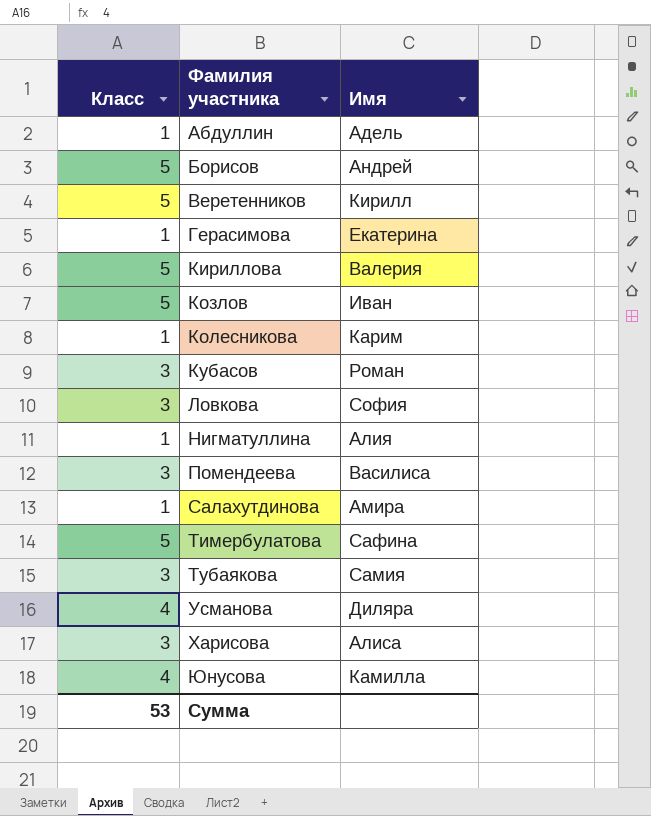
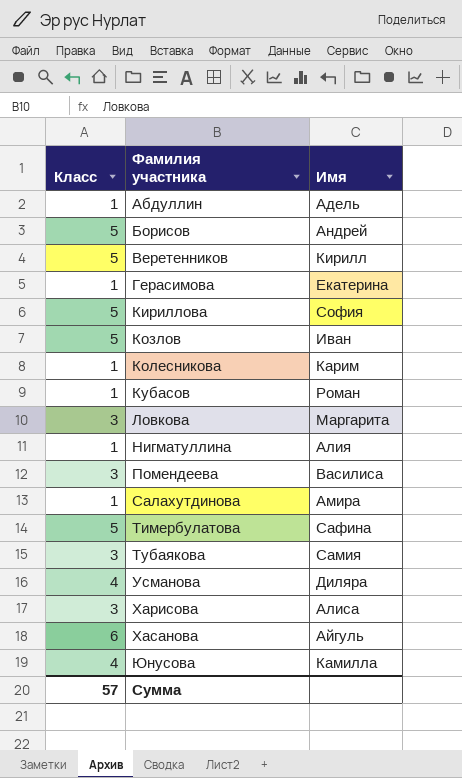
Кириллова | Имя: Валерия -> София
Кубасов | Класс: 3 -> 1
Ловкова | Имя: София -> Маргарита
row Хасанова: none -> 6 | Айгуль
Сумма | Класс: 53 -> 57

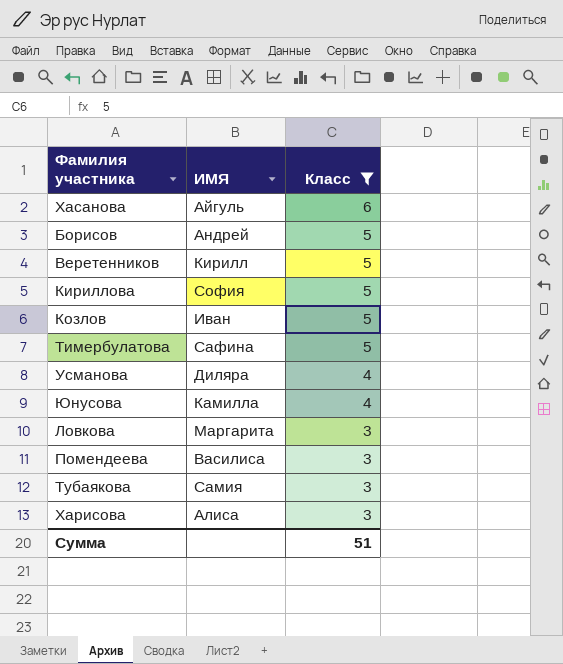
filter: none -> Класс != 1
row order: Фамилия участника ascending -> Класс descending
column name: Имя -> ИМЯ
column Класс | position: 1 -> 3
Сумма | Класс: 57 -> 51

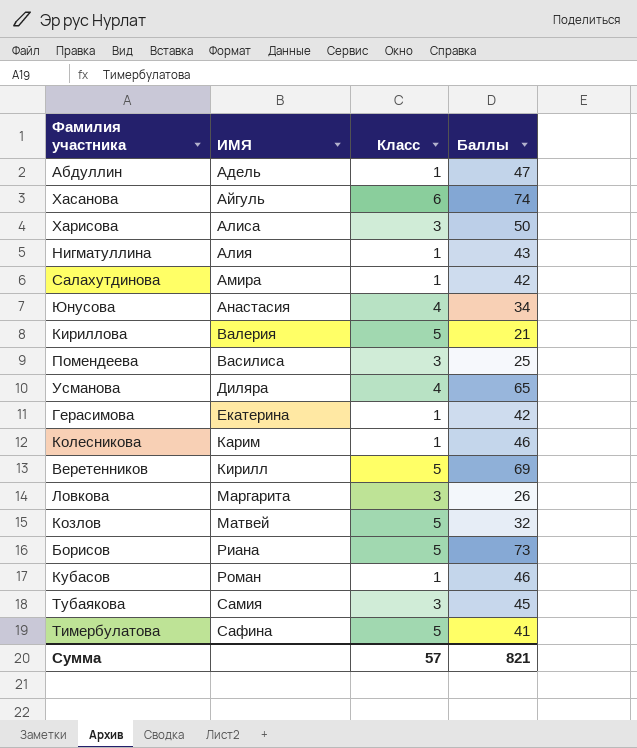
filter: Класс != 1 -> none
row order: Класс descending -> ИМЯ ascending
column Баллы | position: none -> 4
Юнусова | ИМЯ: Камилла -> Анастасия
Кириллова | ИМЯ: София -> Валерия
Козлов | ИМЯ: Иван -> Матвей
Борисов | ИМЯ: Андрей -> Риана
Сумма | Класс: 51 -> 57

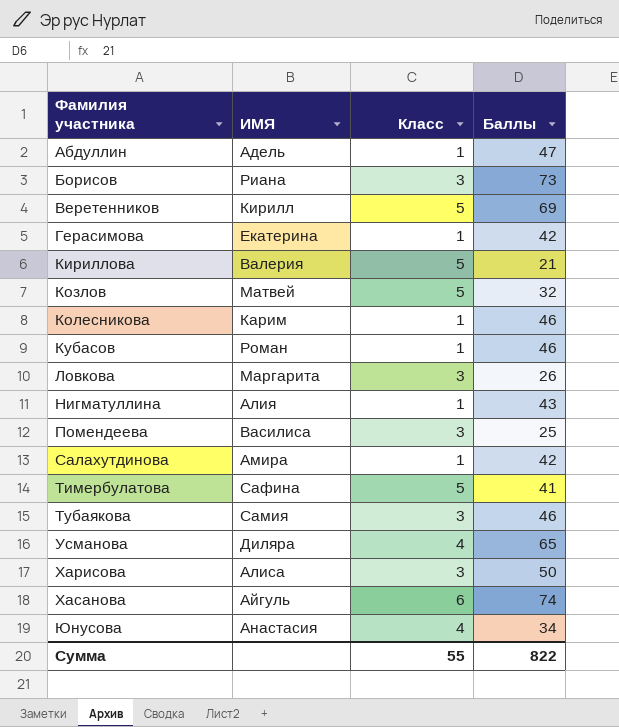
row order: ИМЯ ascending -> Фамилия участника ascending
Борисов | Класс: 5 -> 3
Тубаякова | Баллы: 45 -> 46
Сумма | Класс: 57 -> 55
Сумма | Баллы: 821 -> 822

